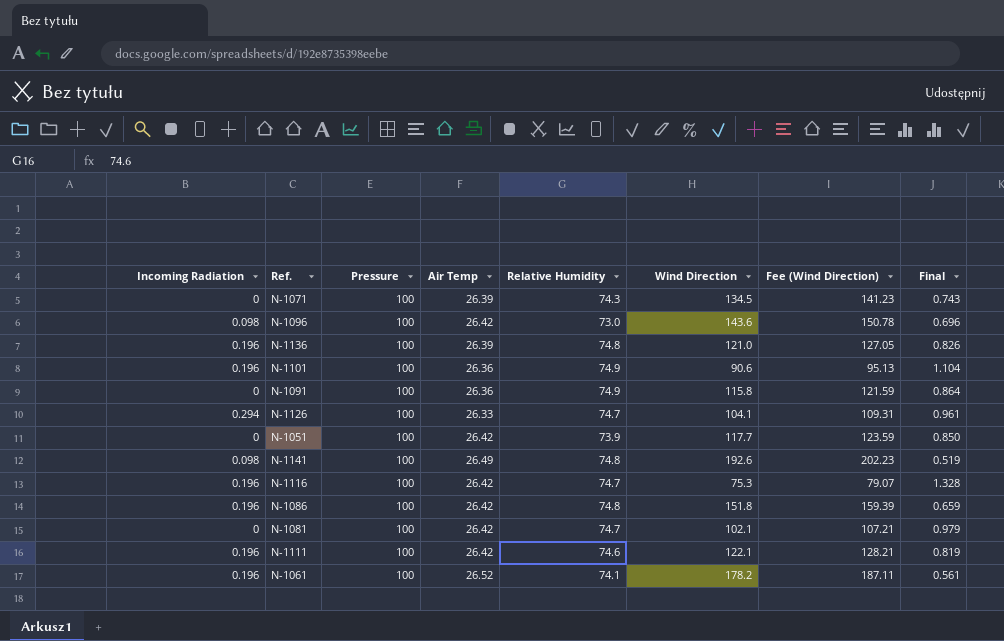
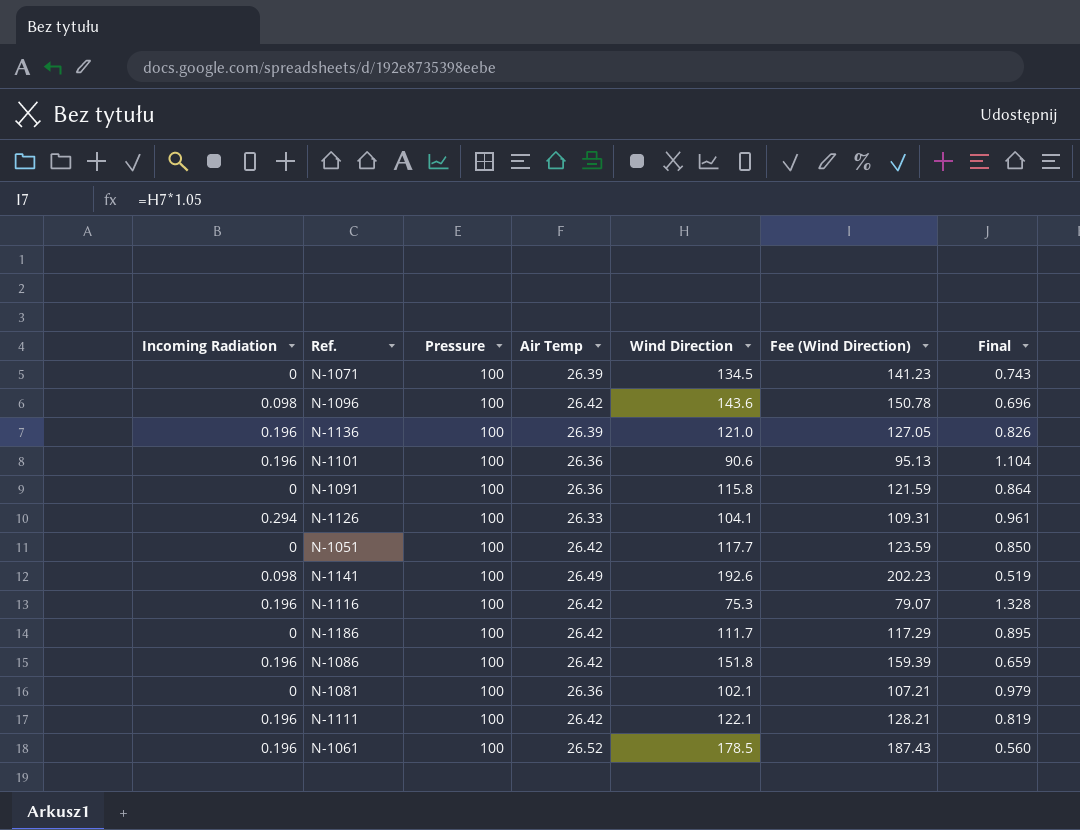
column Relative Humidity | position: 5 -> none
row N-1186: none -> 0 | 100 | 26.42 | 111.7 | 117.29 | 0.895
N-1081 | Air Temp: 26.42 -> 26.36
N-1061 | Wind Direction: 178.2 -> 178.5
N-1061 | Fee (Wind Direction): 187.11 -> 187.43
N-1061 | Final: 0.561 -> 0.560

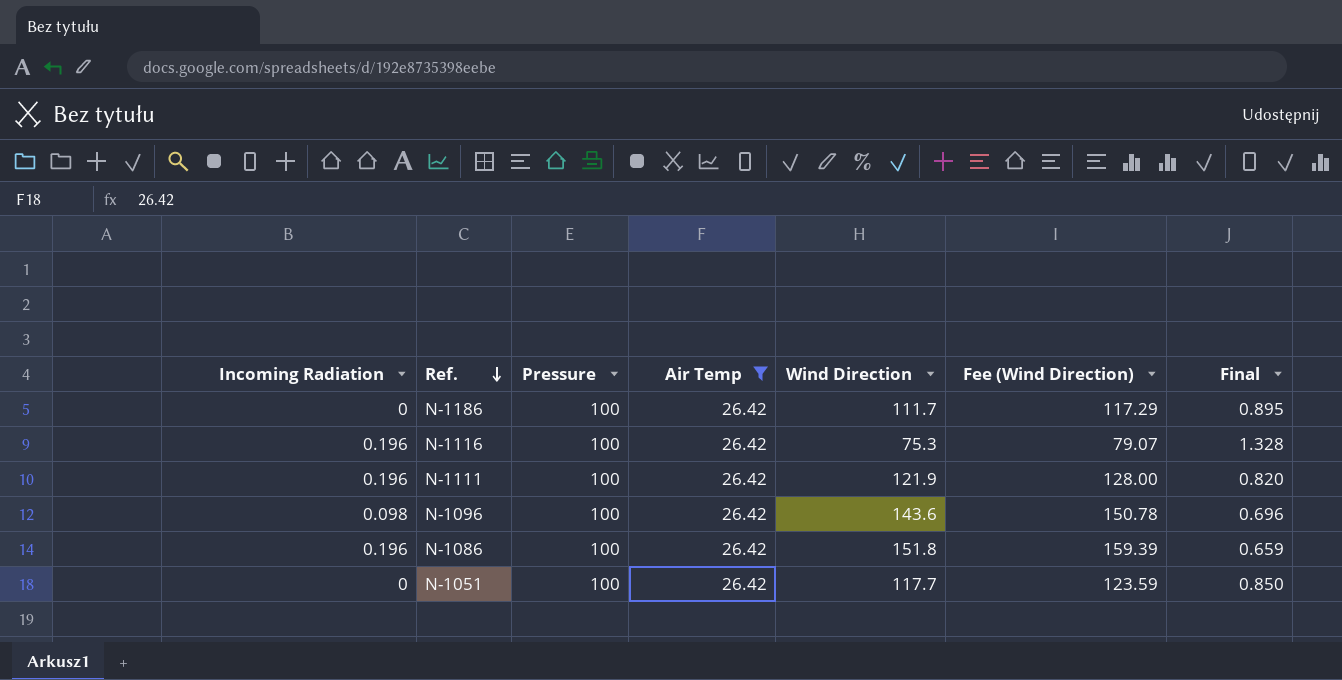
filter: none -> Air Temp = 26.42
row order: none -> Ref. descending
N-1111 | Wind Direction: 122.1 -> 121.9
N-1111 | Fee (Wind Direction): 128.21 -> 128.00
N-1111 | Final: 0.819 -> 0.820

